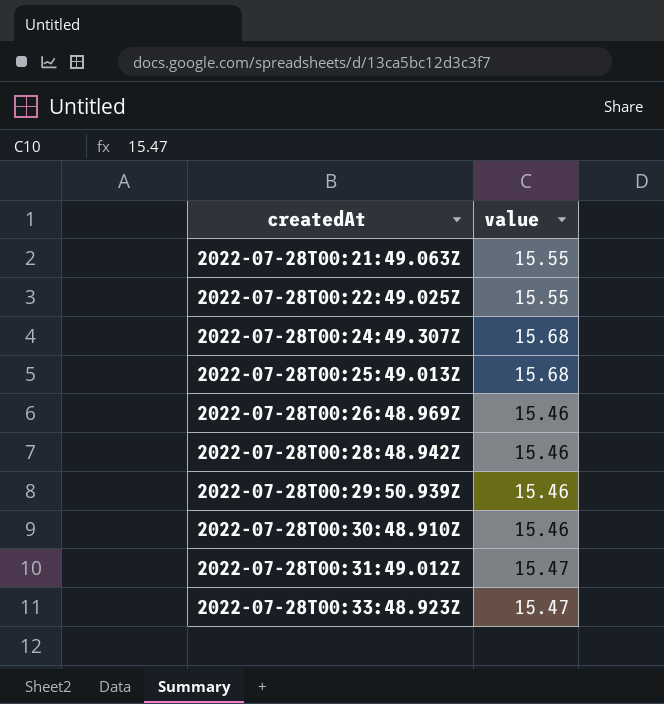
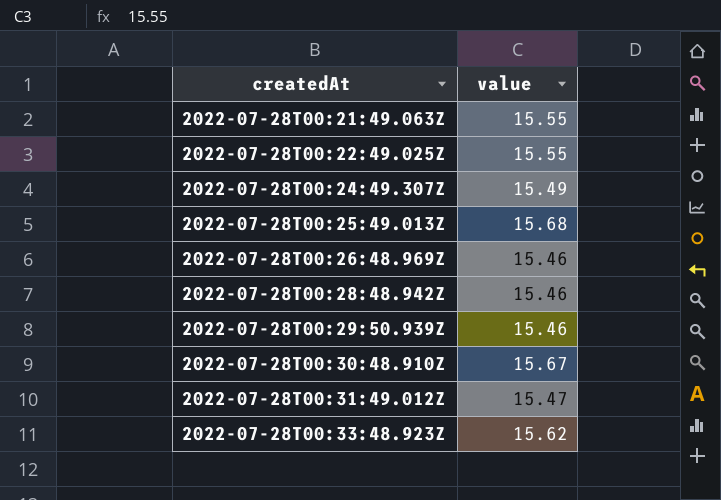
2022-07-28T00:24:49.307Z | value: 15.68 -> 15.49
2022-07-28T00:30:48.910Z | value: 15.46 -> 15.67
2022-07-28T00:33:48.923Z | value: 15.47 -> 15.62

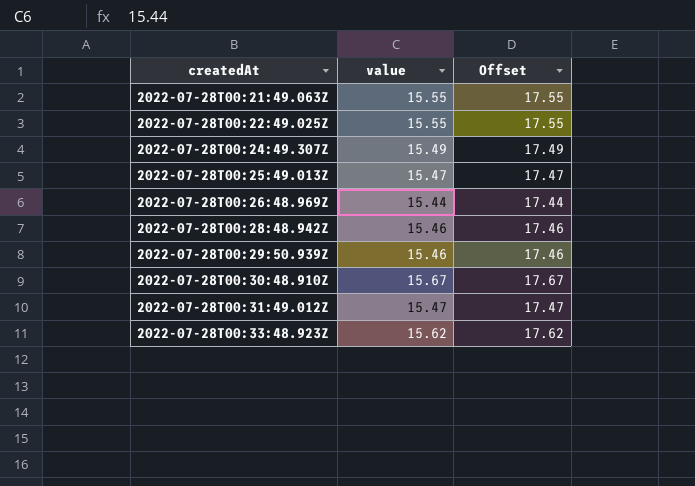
column Offset | formula: none -> [value] + 2
2022-07-28T00:25:49.013Z | value: 15.68 -> 15.47
2022-07-28T00:26:48.969Z | value: 15.46 -> 15.44

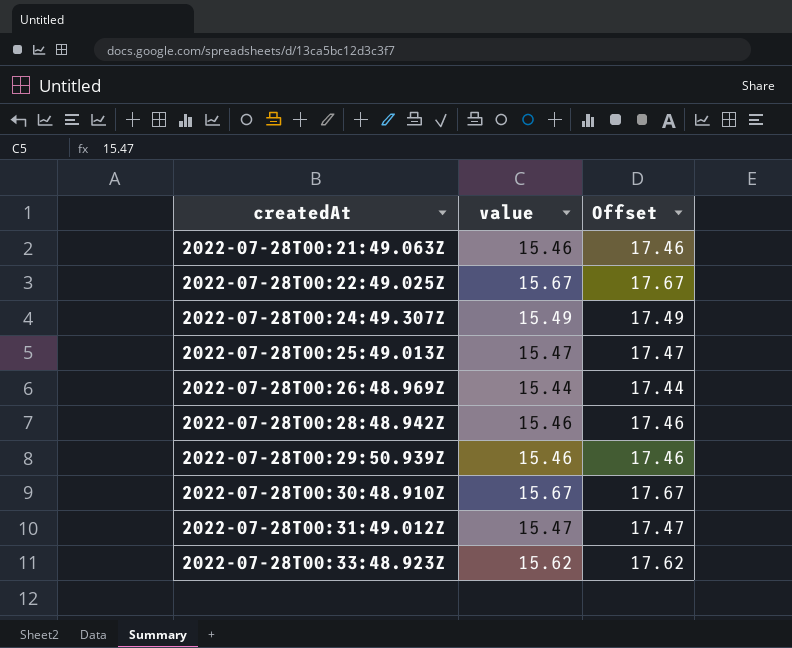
2022-07-28T00:21:49.063Z | value: 15.55 -> 15.46
2022-07-28T00:21:49.063Z | Offset: 17.55 -> 17.46
2022-07-28T00:22:49.025Z | value: 15.55 -> 15.67
2022-07-28T00:22:49.025Z | Offset: 17.55 -> 17.67

